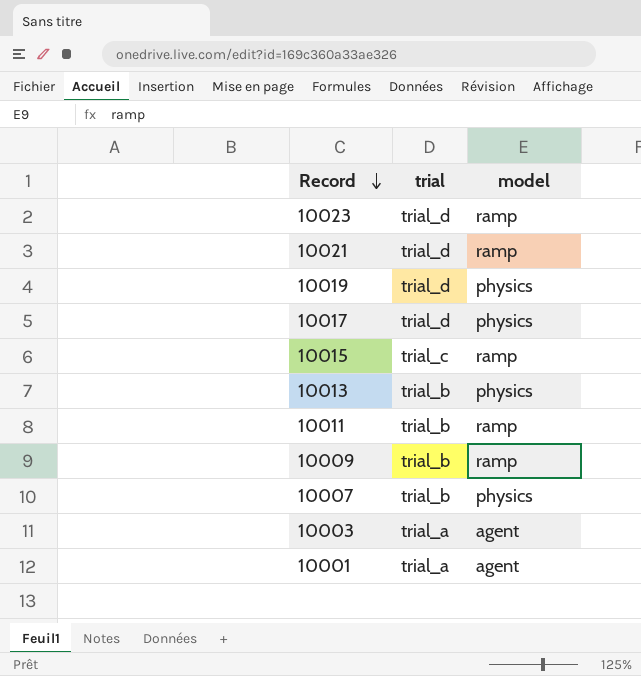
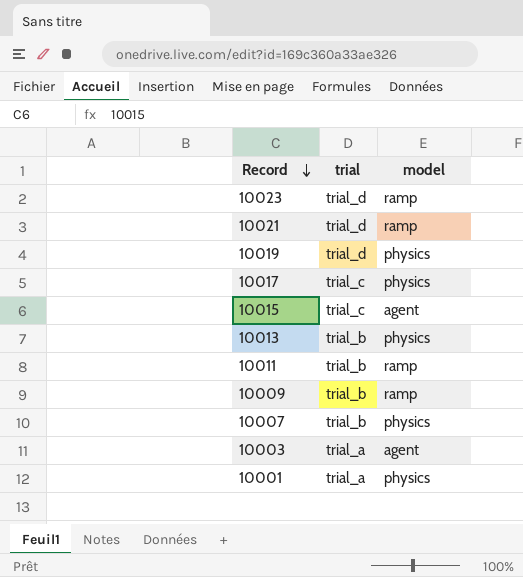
10017 | trial: trial_d -> trial_c
10015 | model: ramp -> agent
10001 | model: agent -> physics

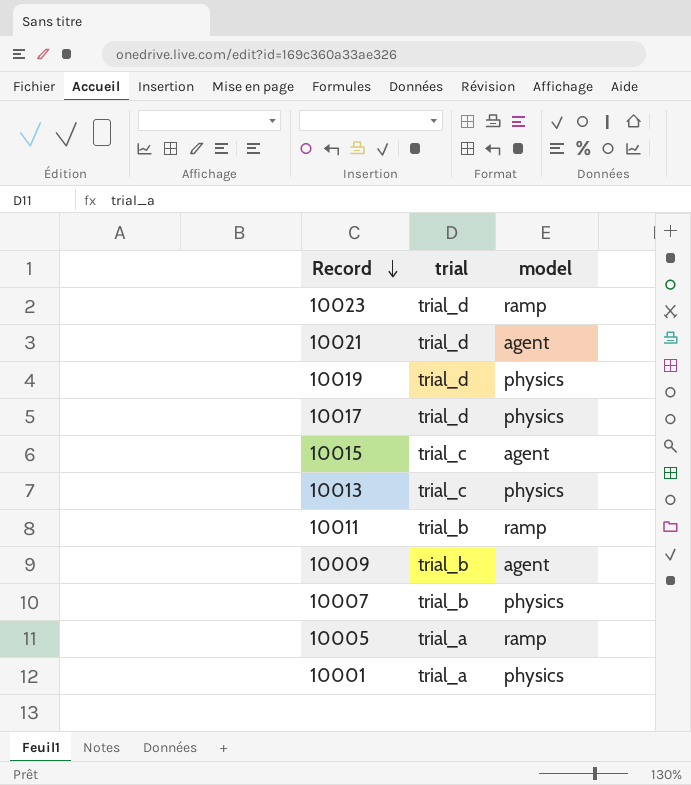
row 10003: trial_a | agent -> none
10021 | model: ramp -> agent
10017 | trial: trial_c -> trial_d
10013 | trial: trial_b -> trial_c
10009 | model: ramp -> agent
row 10005: none -> trial_a | ramp

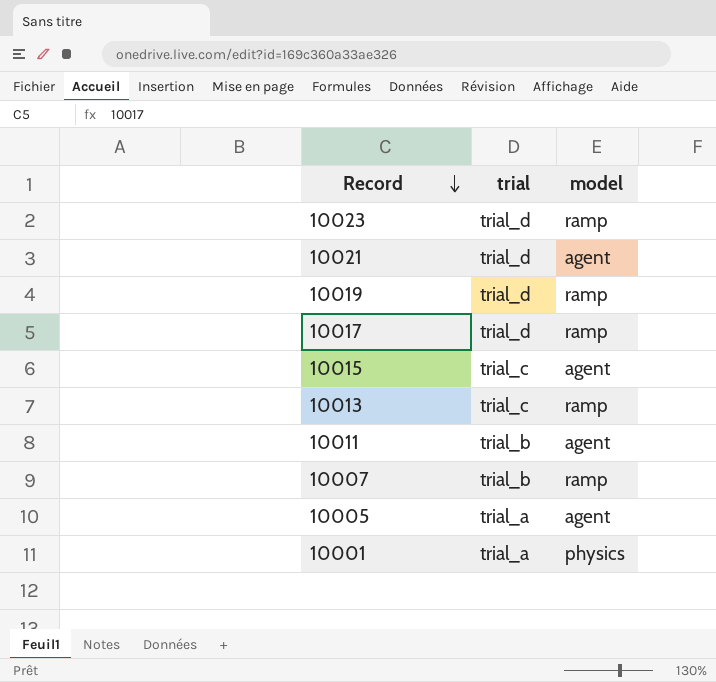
row 10009: trial_b | agent -> none
10019 | model: physics -> ramp
10017 | model: physics -> ramp
10013 | model: physics -> ramp
10011 | model: ramp -> agent
10007 | model: physics -> ramp
10005 | model: ramp -> agent

